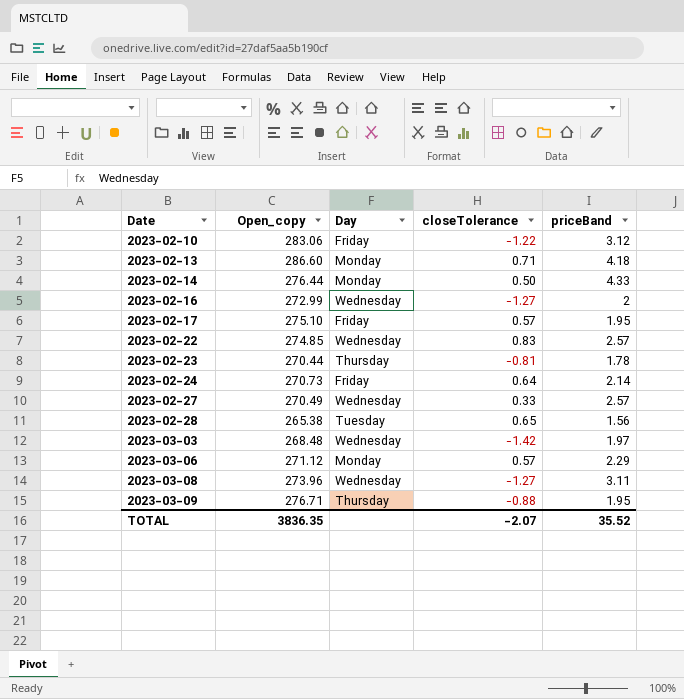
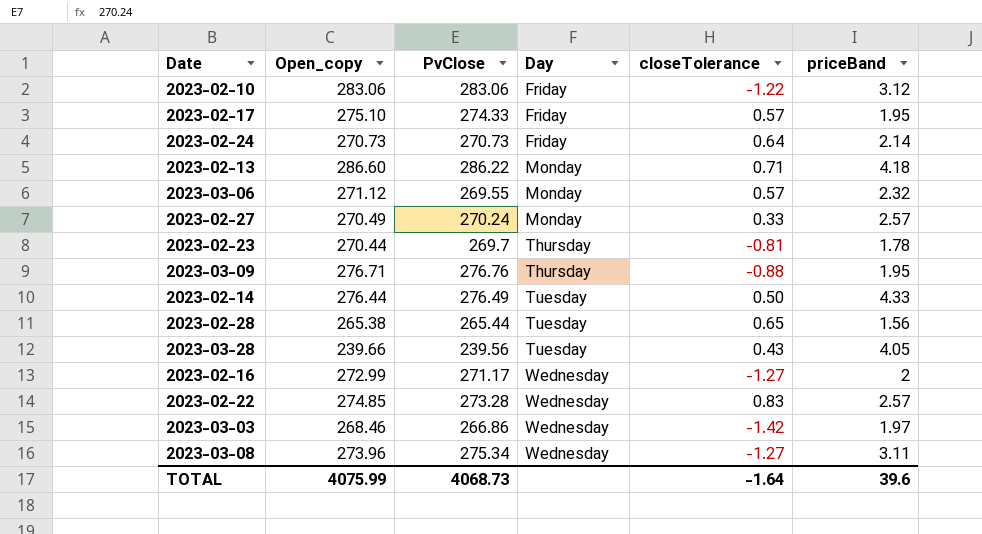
row order: Date ascending -> Day ascending
column PvClose | position: none -> 3
2023-03-06 | priceBand: 2.29 -> 2.32
2023-02-27 | Day: Wednesday -> Monday
2023-02-14 | Day: Monday -> Tuesday
row 2023-03-28: none -> 239.66 | 239.56 | Tuesday | 0.43 | 4.05
2023-03-03 | Open_copy: 268.48 -> 268.46
TOTAL | Open_copy: 3836.35 -> 4075.99
TOTAL | closeTolerance: -2.07 -> -1.64
TOTAL | priceBand: 35.52 -> 39.6

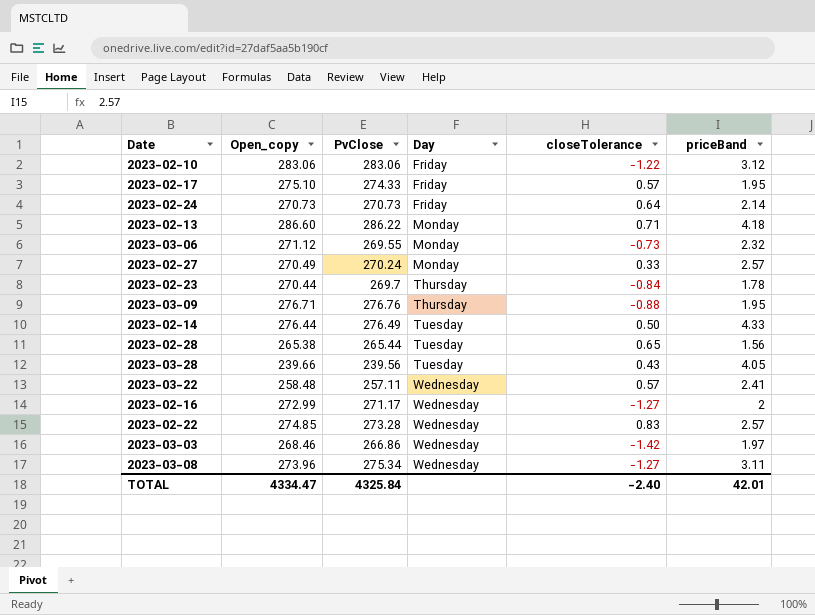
2023-03-06 | closeTolerance: 0.57 -> -0.73
2023-02-23 | closeTolerance: -0.81 -> -0.84
row 2023-03-22: none -> 258.48 | 257.11 | Wednesday | 0.57 | 2.41
TOTAL | Open_copy: 4075.99 -> 4334.47
TOTAL | PvClose: 4068.73 -> 4325.84
TOTAL | closeTolerance: -1.64 -> -2.40
TOTAL | priceBand: 39.6 -> 42.01

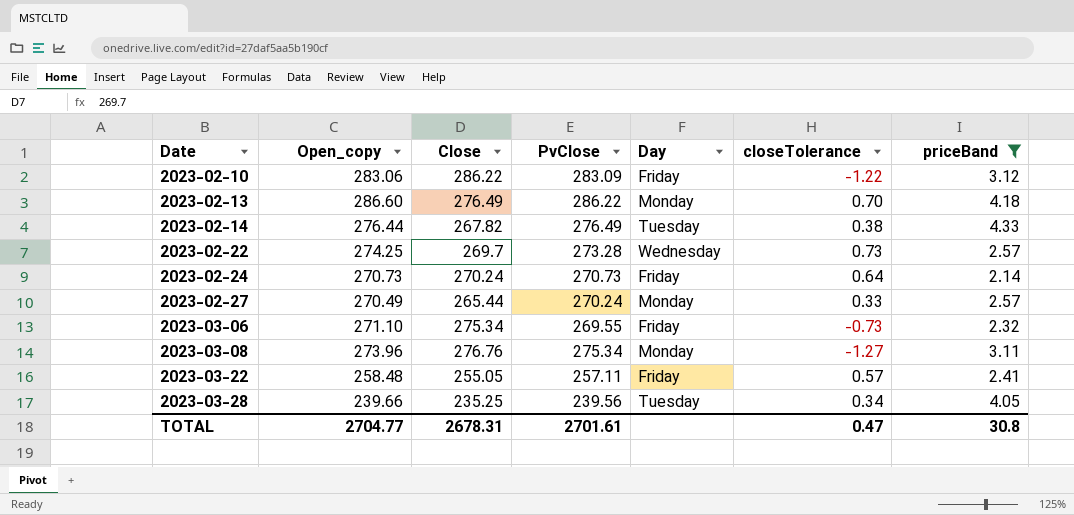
filter: none -> priceBand >= 2.14
row order: Day ascending -> Date ascending
column Close | position: none -> 3
2023-02-10 | PvClose: 283.06 -> 283.09
2023-02-13 | closeTolerance: 0.71 -> 0.70
2023-02-14 | closeTolerance: 0.50 -> 0.38
2023-02-22 | Open_copy: 274.85 -> 274.25
2023-02-22 | closeTolerance: 0.83 -> 0.73
2023-03-06 | Open_copy: 271.12 -> 271.10
2023-03-06 | Day: Monday -> Friday
2023-03-08 | Day: Wednesday -> Monday
2023-03-22 | Day: Wednesday -> Friday
2023-03-28 | closeTolerance: 0.43 -> 0.34
TOTAL | Open_copy: 4334.47 -> 2704.77
TOTAL | PvClose: 4325.84 -> 2701.61
TOTAL | closeTolerance: -2.40 -> 0.47
TOTAL | priceBand: 42.01 -> 30.8

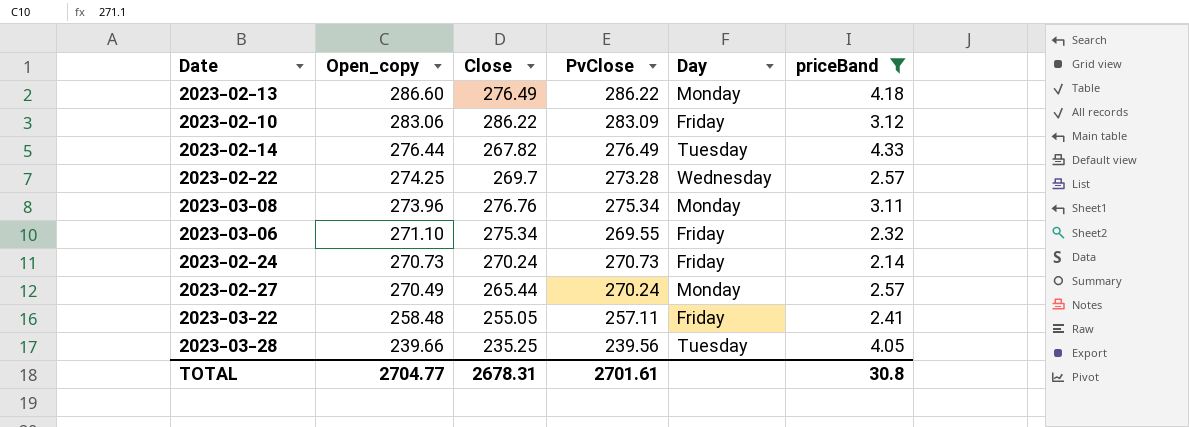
row order: Date ascending -> Open_copy descending
column closeTolerance | position: 6 -> none

